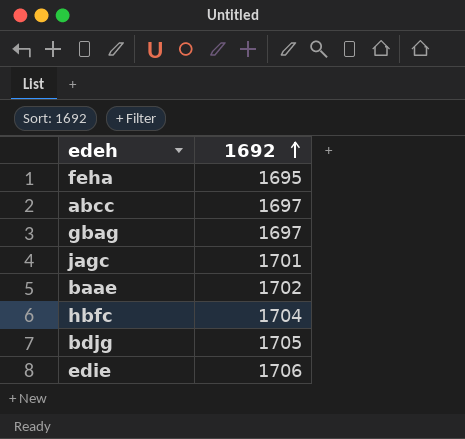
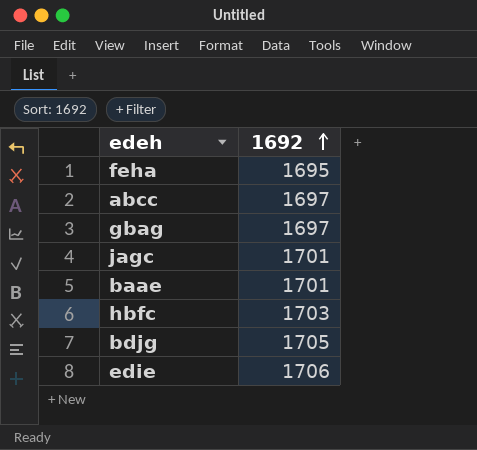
baae | 1692: 1702 -> 1701
hbfc | 1692: 1704 -> 1703

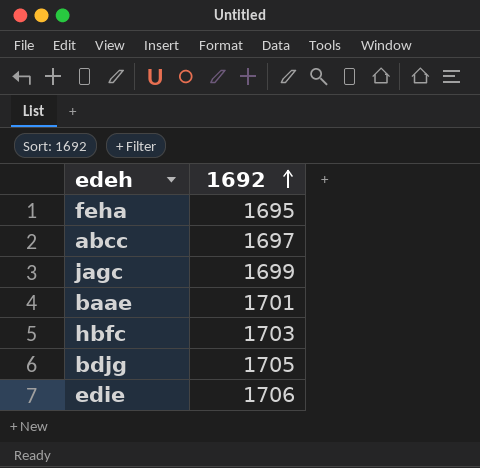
row gbag: 1697 -> none
jagc | 1692: 1701 -> 1699

